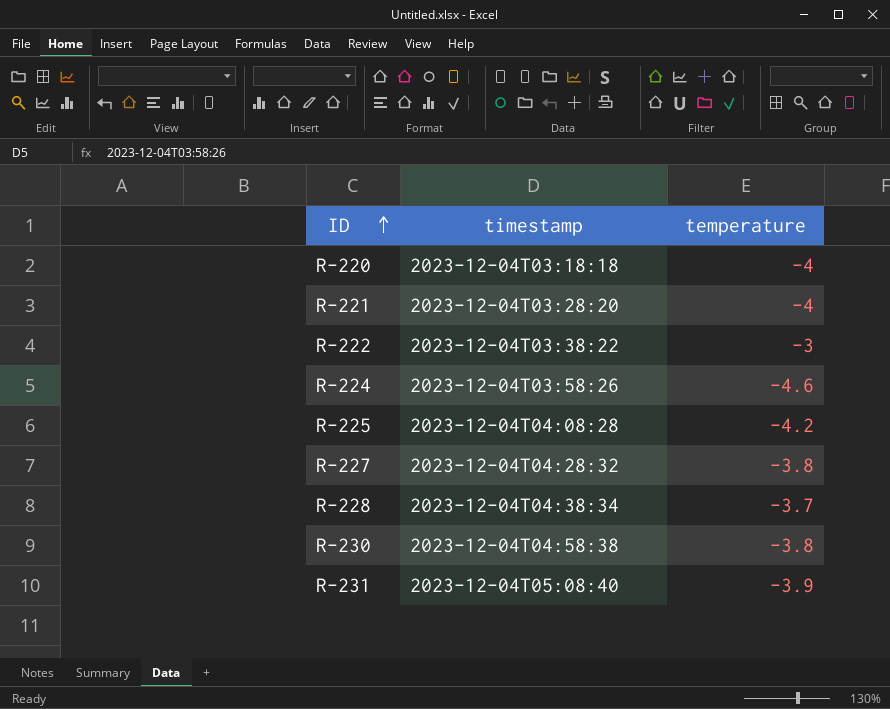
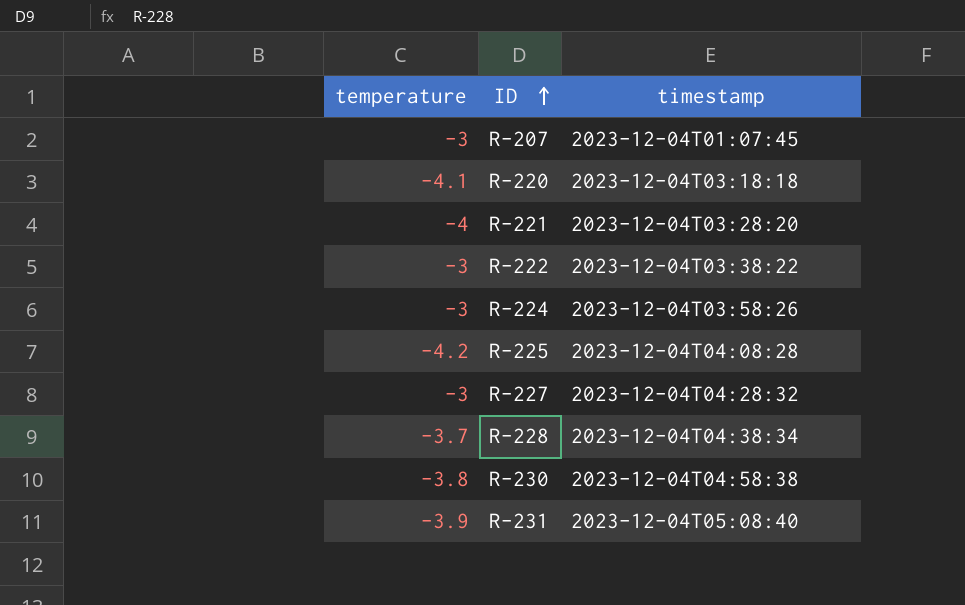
column temperature | position: 3 -> 1
row R-207: none -> -3 | 2023-12-04T01:07:45
R-220 | temperature: -4 -> -4.1
R-224 | temperature: -4.6 -> -3
R-227 | temperature: -3.8 -> -3

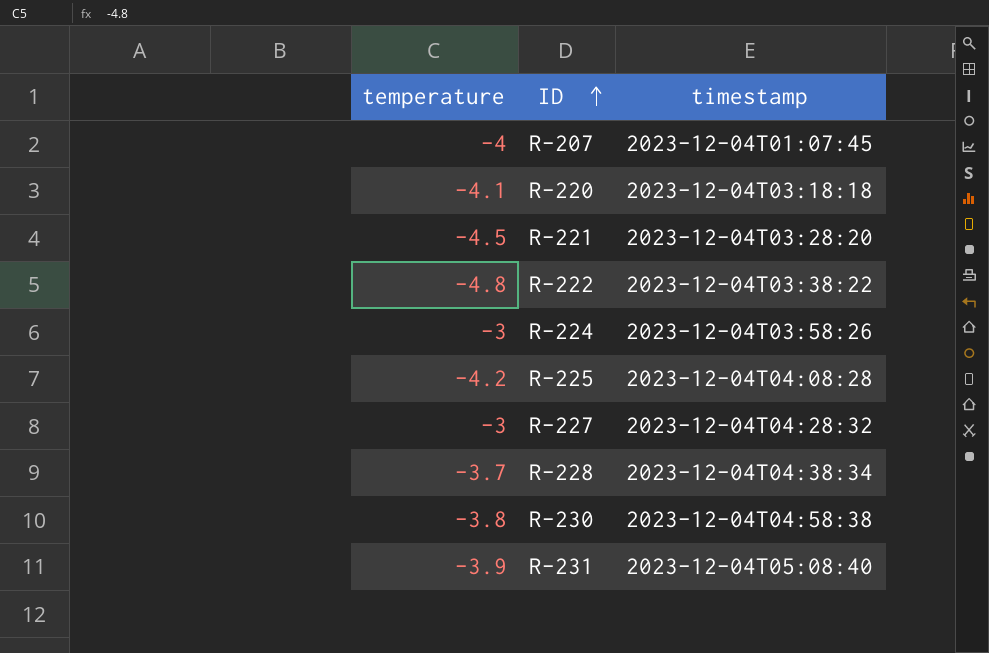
R-207 | temperature: -3 -> -4
R-221 | temperature: -4 -> -4.5
R-222 | temperature: -3 -> -4.8

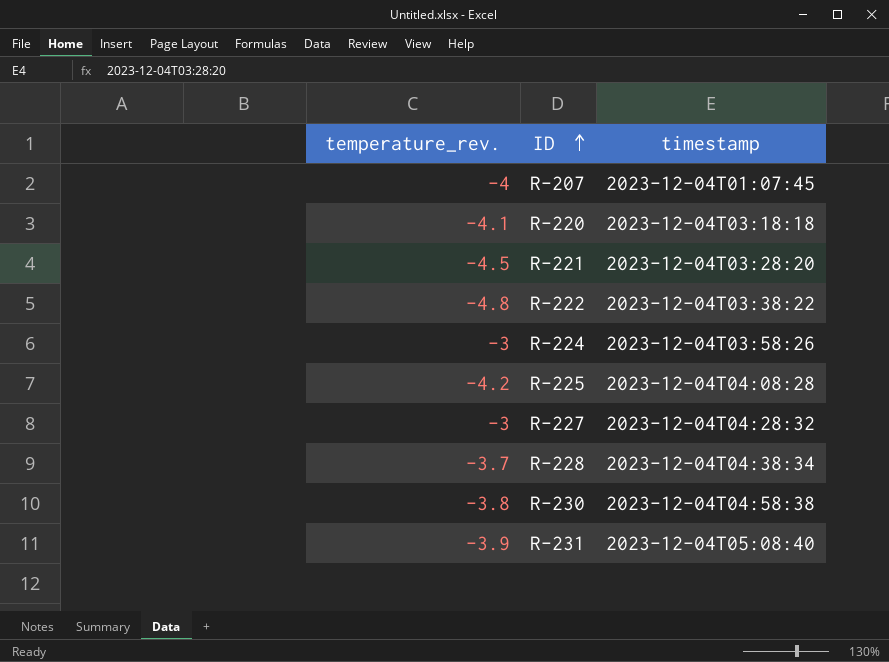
column name: temperature -> temperature_rev.

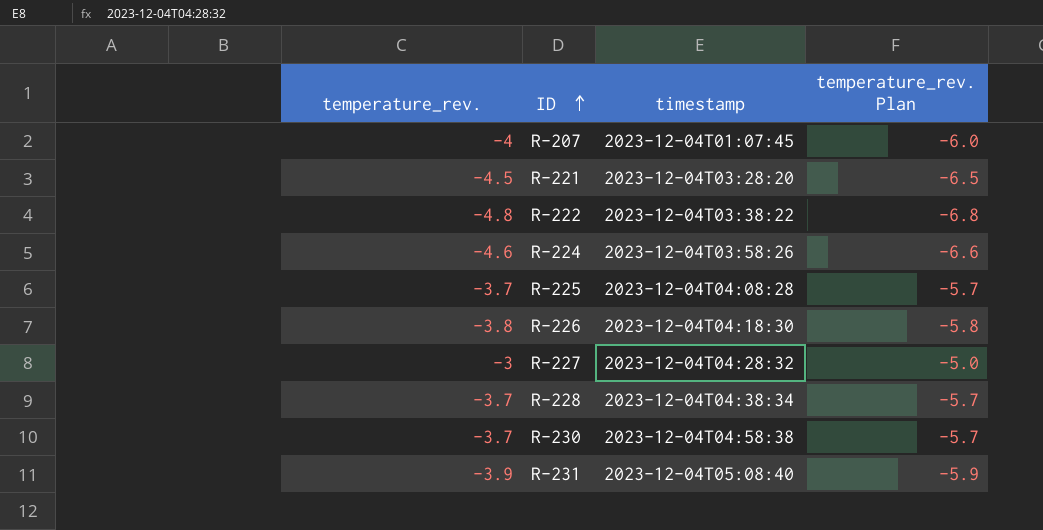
column temperature_rev. Plan | formula: none -> [temperature_rev.] - 2
row R-220: -4.1 | 2023-12-04T03:18:18 -> none
R-224 | temperature_rev.: -3 -> -4.6
R-225 | temperature_rev.: -4.2 -> -3.7
row R-226: none -> -3.8 | 2023-12-04T04:18:30 | -5.8
R-230 | temperature_rev.: -3.8 -> -3.7

